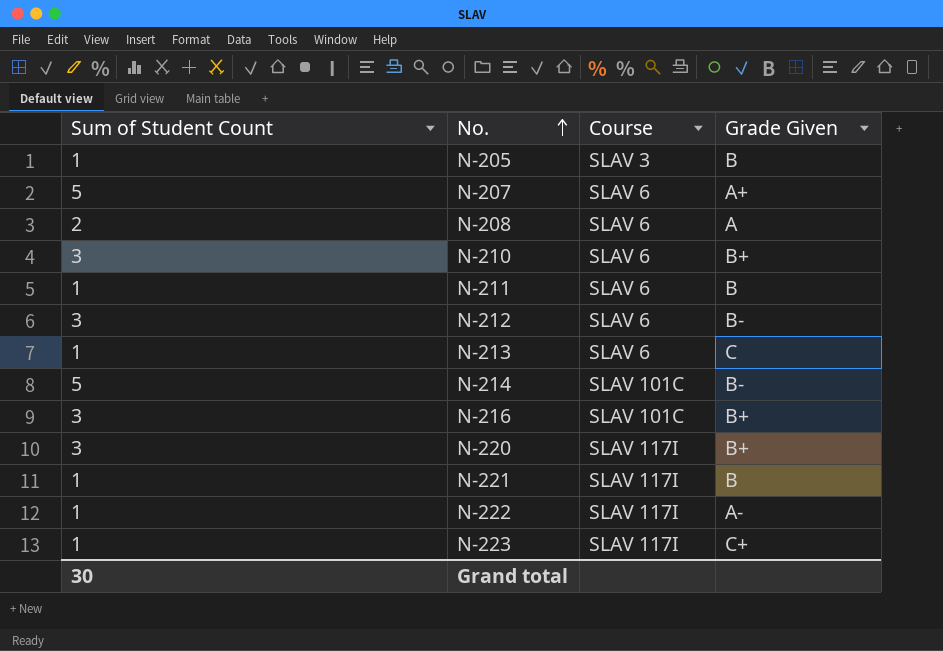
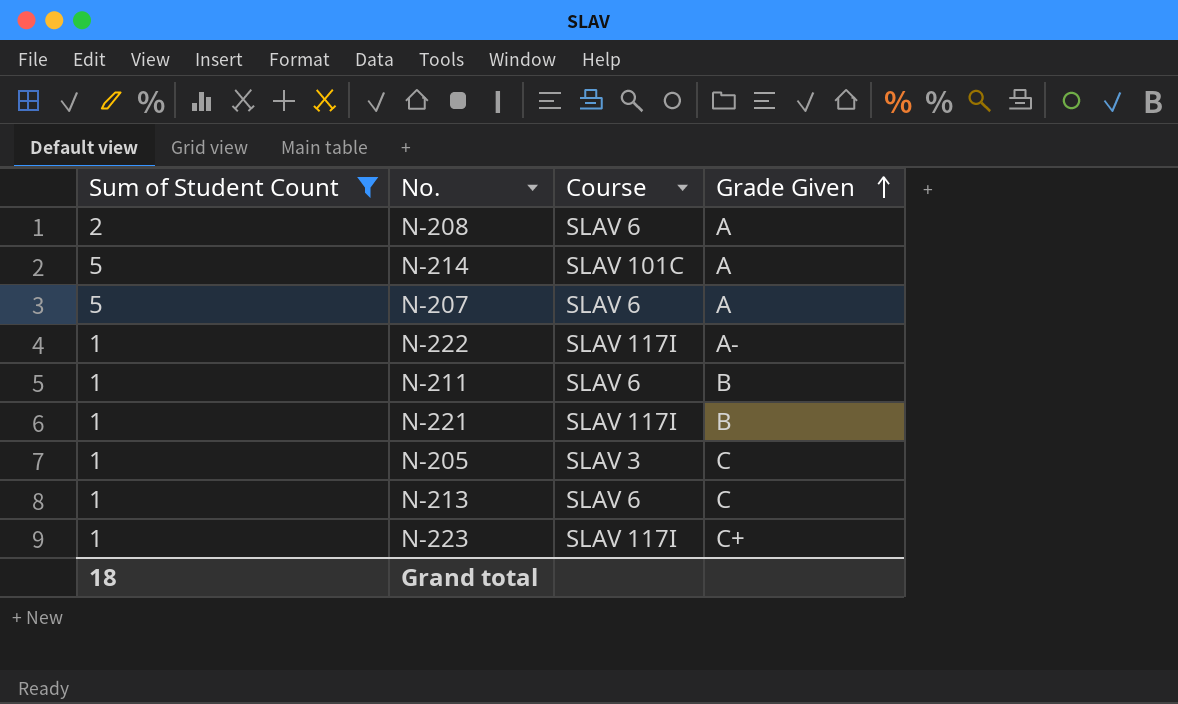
filter: none -> Sum of Student Count != 3
row order: No. ascending -> Grade Given ascending
N-214 | Grade Given: B- -> A
N-207 | Grade Given: A+ -> A
N-205 | Grade Given: B -> C
Grand total | Sum of Student Count: 30 -> 18

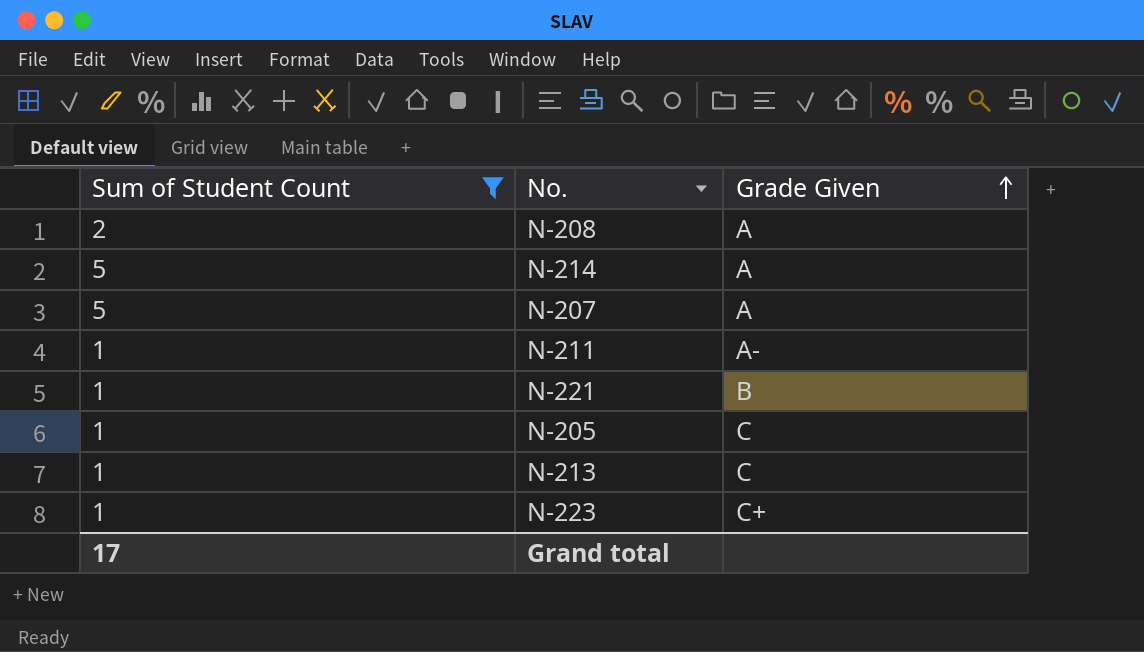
column Course | position: 3 -> none
row N-222: 1 | SLAV 117I | A- -> none
N-211 | Grade Given: B -> A-
Grand total | Sum of Student Count: 18 -> 17

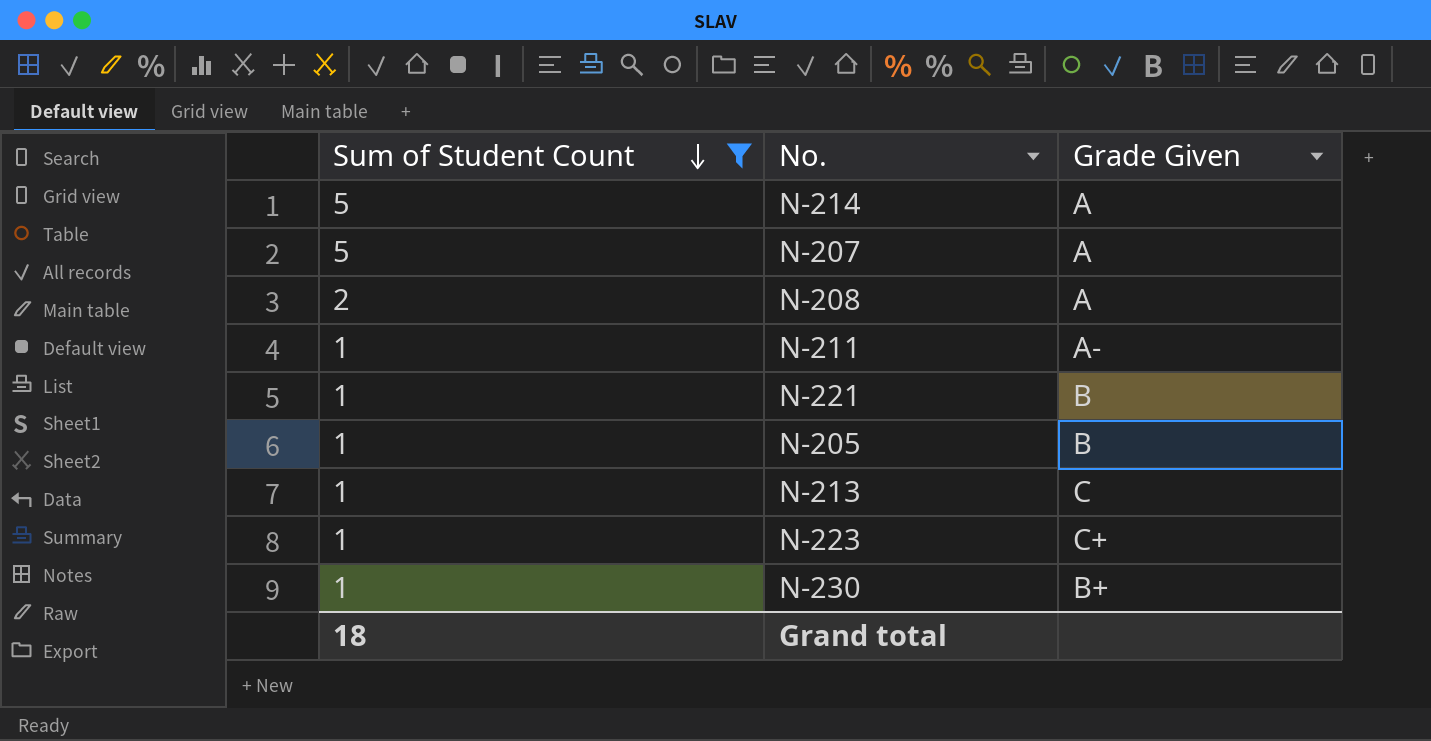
row order: Grade Given ascending -> Sum of Student Count descending
N-205 | Grade Given: C -> B
row N-230: none -> 1 | B+
Grand total | Sum of Student Count: 17 -> 18

